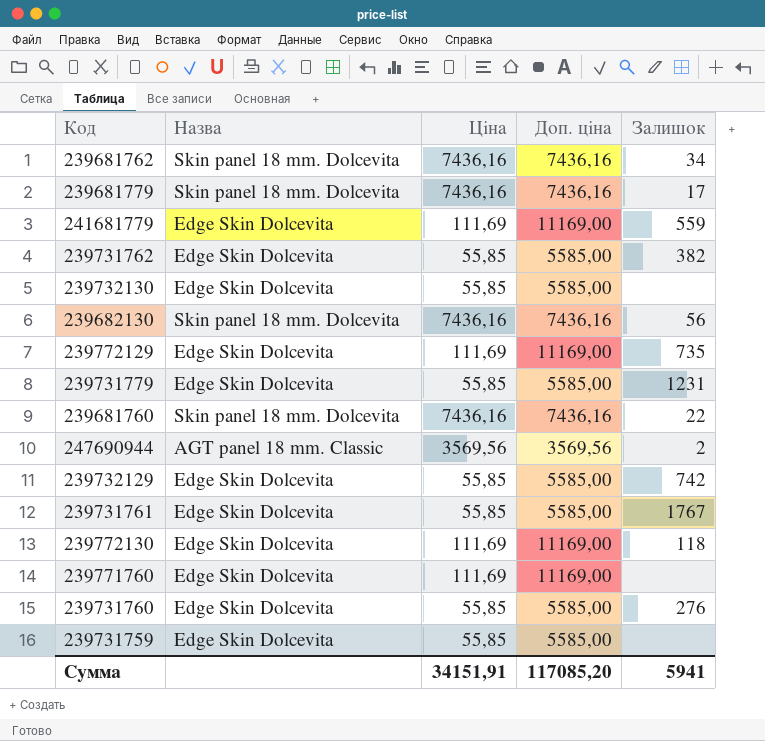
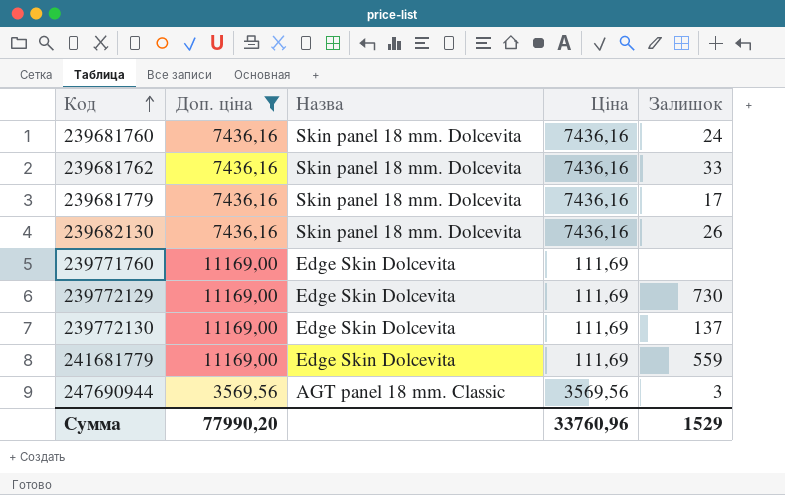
filter: none -> Доп. ціна != 5585,00
row order: none -> Код ascending
column Доп. ціна | position: 4 -> 2
239681760 | Залишок: 22 -> 24
239681762 | Залишок: 34 -> 33
239682130 | Залишок: 56 -> 26
239772129 | Залишок: 735 -> 730
239772130 | Залишок: 118 -> 137
247690944 | Залишок: 2 -> 3
Сумма | Доп. ціна: 117085,20 -> 77990,20
Сумма | Ціна: 34151,91 -> 33760,96
Сумма | Залишок: 5941 -> 1529

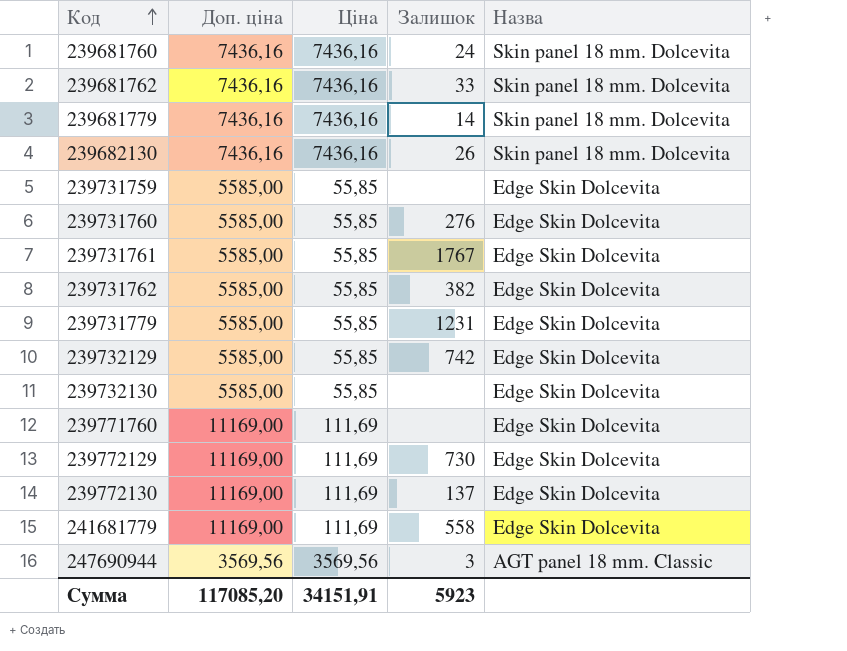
filter: Доп. ціна != 5585,00 -> none
column Назва | position: 3 -> 5
239681779 | Залишок: 17 -> 14
241681779 | Залишок: 559 -> 558
Сумма | Доп. ціна: 77990,20 -> 117085,20
Сумма | Ціна: 33760,96 -> 34151,91
Сумма | Залишок: 1529 -> 5923

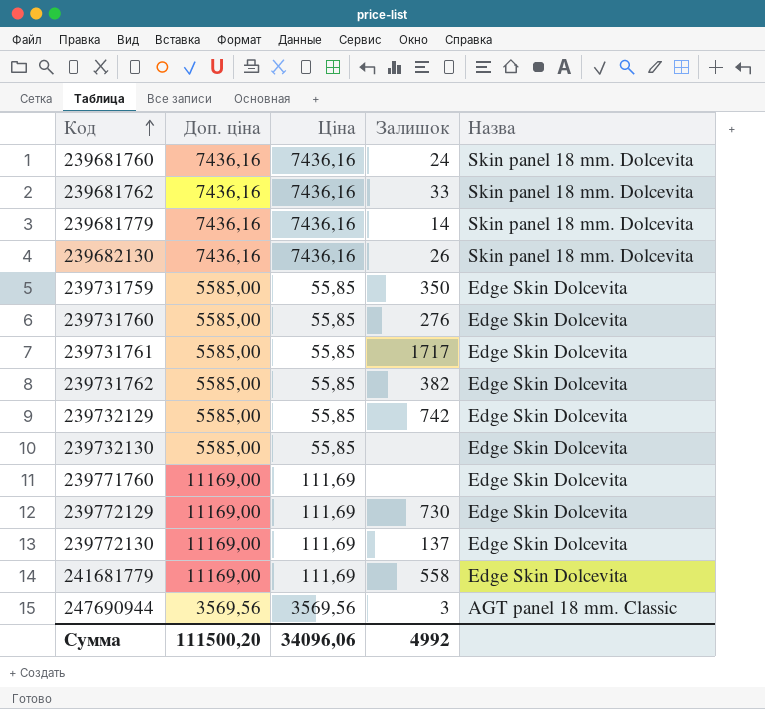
row 239731779: 5585,00 | 55,85 | 1231 | Edge Skin Dolcevita -> none
239731759 | Залишок: none -> 350
239731761 | Залишок: 1767 -> 1717
Сумма | Доп. ціна: 117085,20 -> 111500,20
Сумма | Ціна: 34151,91 -> 34096,06
Сумма | Залишок: 5923 -> 4992

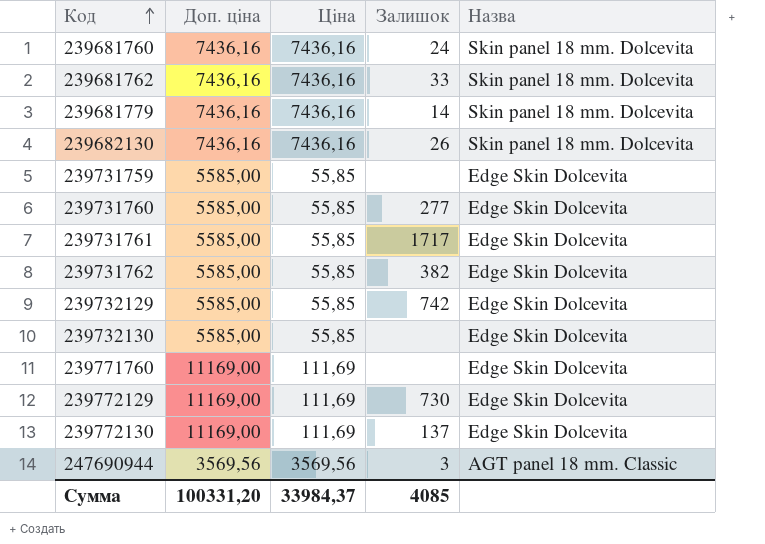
row 241681779: 11169,00 | 111,69 | 558 | Edge Skin Dolcevita -> none
239731759 | Залишок: 350 -> none
239731760 | Залишок: 276 -> 277
Сумма | Доп. ціна: 111500,20 -> 100331,20
Сумма | Ціна: 34096,06 -> 33984,37
Сумма | Залишок: 4992 -> 4085

